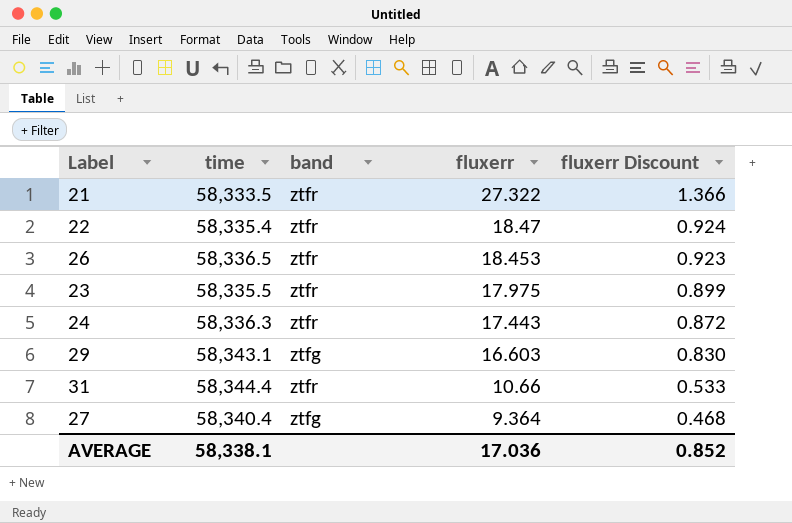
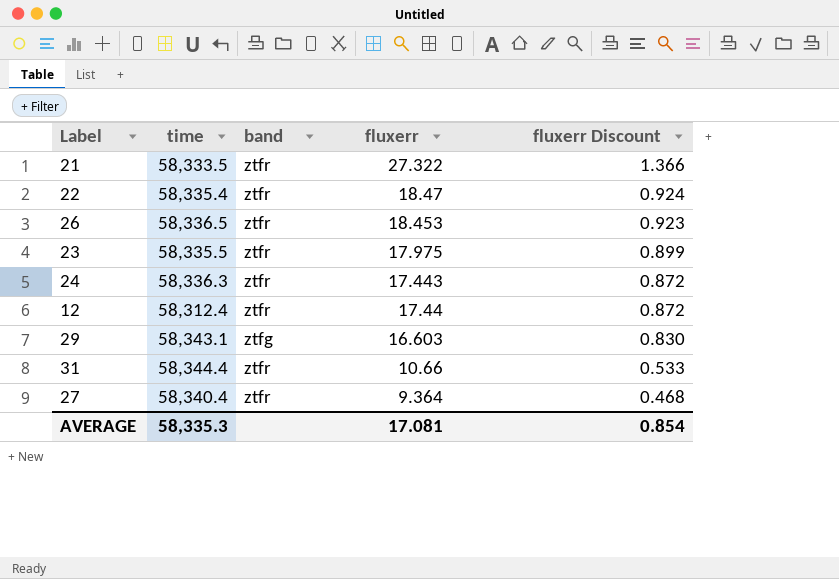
row 12: none -> 58,312.4 | ztfr | 17.44 | 0.872
27 | band: ztfg -> ztfr
AVERAGE | time: 58,338.1 -> 58,335.3
AVERAGE | fluxerr: 17.036 -> 17.081
AVERAGE | fluxerr Discount: 0.852 -> 0.854

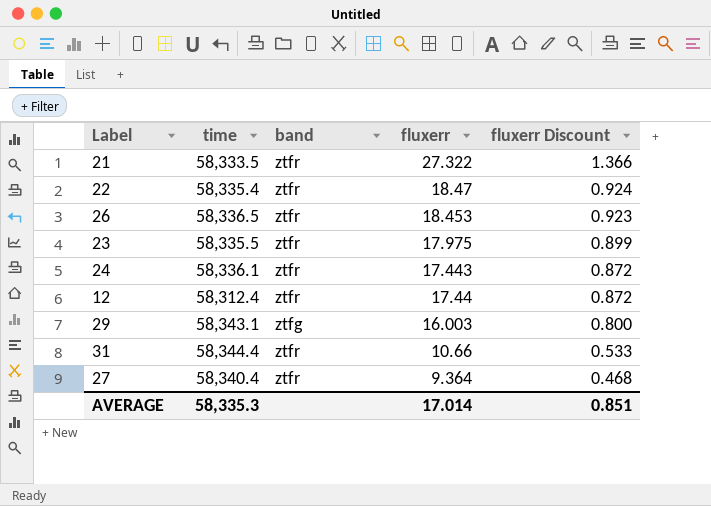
24 | time: 58,336.3 -> 58,336.1
29 | fluxerr: 16.603 -> 16.003
29 | fluxerr Discount: 0.830 -> 0.800
AVERAGE | fluxerr: 17.081 -> 17.014
AVERAGE | fluxerr Discount: 0.854 -> 0.851

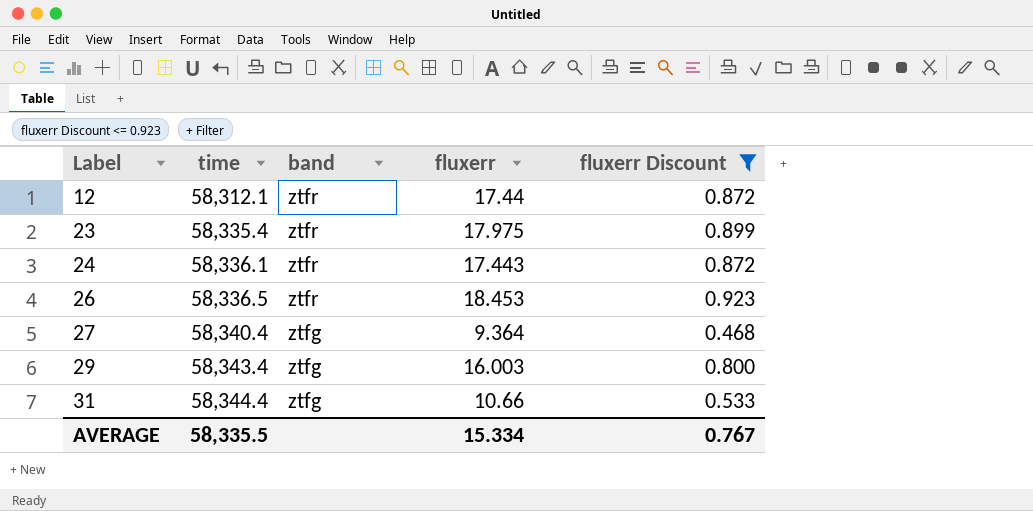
filter: none -> fluxerr Discount <= 0.923
row order: fluxerr descending -> Label ascending
12 | time: 58,312.4 -> 58,312.1
23 | time: 58,335.5 -> 58,335.4
27 | band: ztfr -> ztfg
29 | time: 58,343.1 -> 58,343.4
31 | band: ztfr -> ztfg
AVERAGE | time: 58,335.3 -> 58,335.5
AVERAGE | fluxerr: 17.014 -> 15.334
AVERAGE | fluxerr Discount: 0.851 -> 0.767

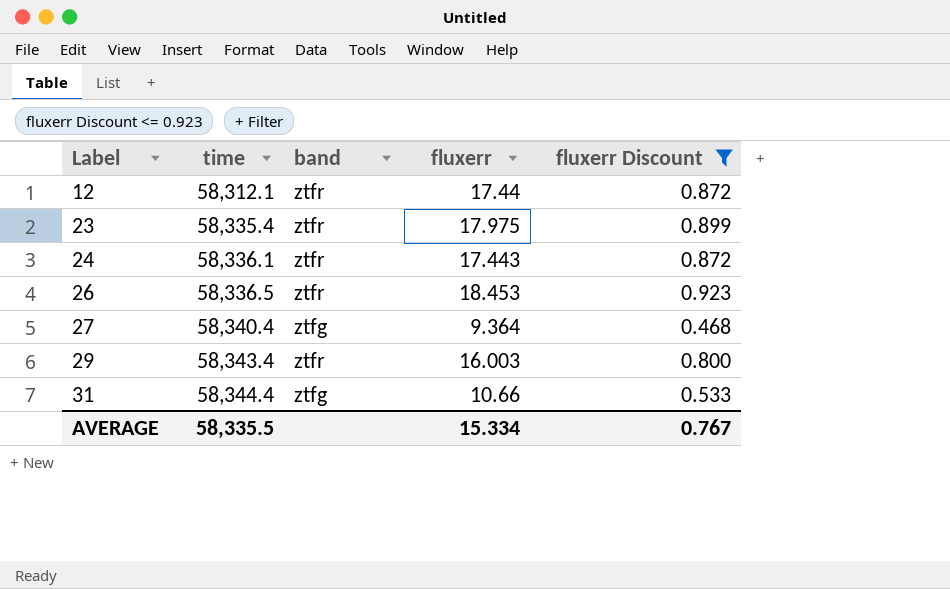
29 | band: ztfg -> ztfr

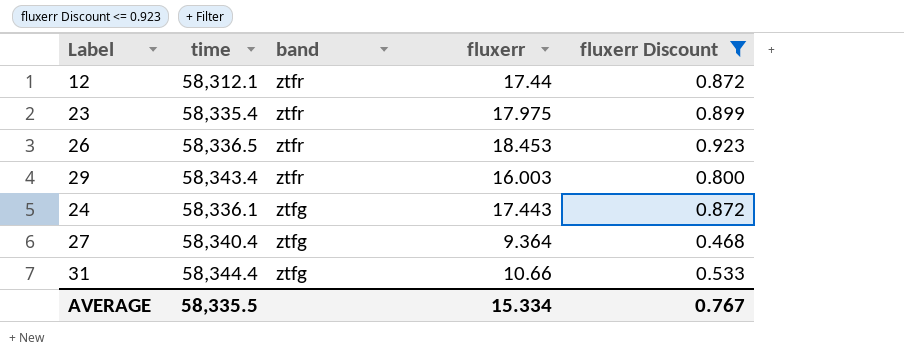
row order: Label ascending -> band descending
24 | band: ztfr -> ztfg

